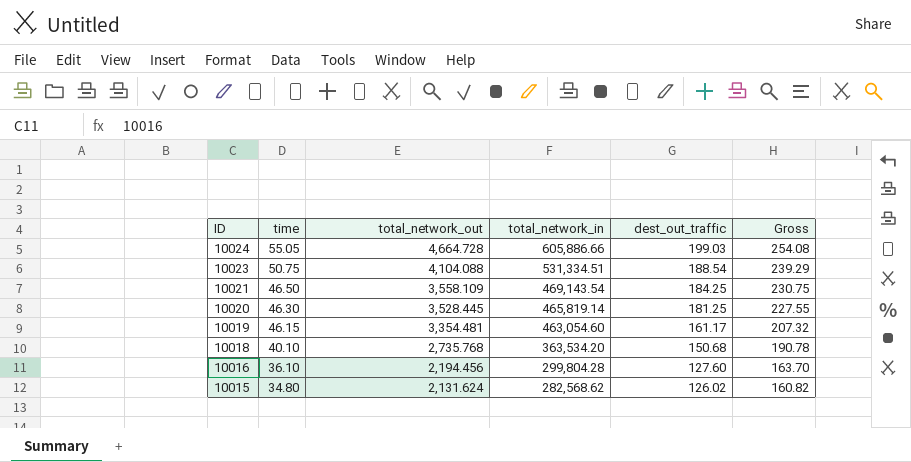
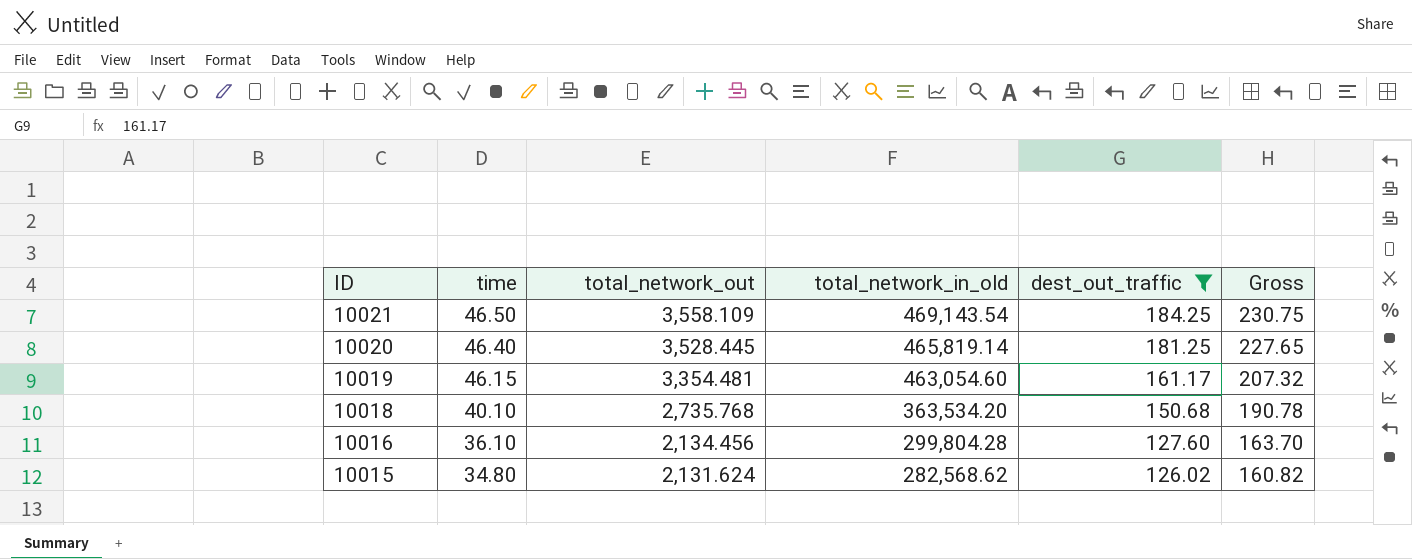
filter: none -> dest_out_traffic <= 184.25
column name: total_network_in -> total_network_in_old
10020 | time: 46.30 -> 46.40
10020 | Gross: 227.55 -> 227.65
10016 | total_network_out: 2,194.456 -> 2,134.456

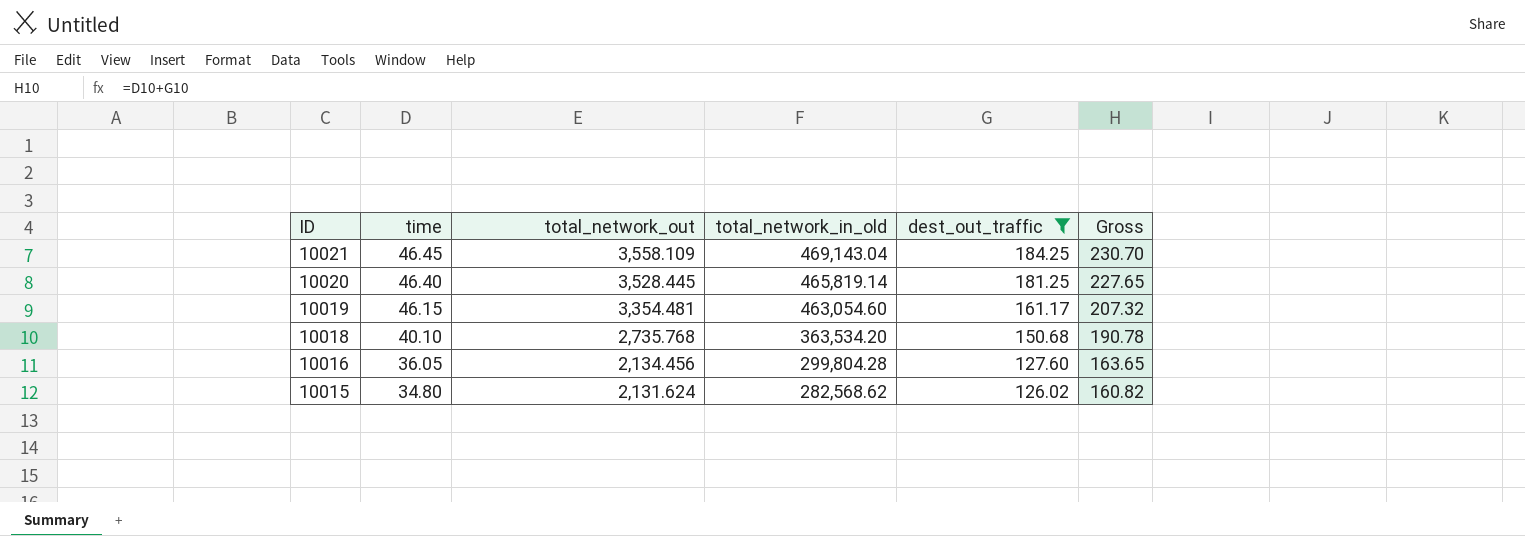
10021 | time: 46.50 -> 46.45
10021 | total_network_in_old: 469,143.54 -> 469,143.04
10021 | Gross: 230.75 -> 230.70
10016 | time: 36.10 -> 36.05
10016 | Gross: 163.70 -> 163.65

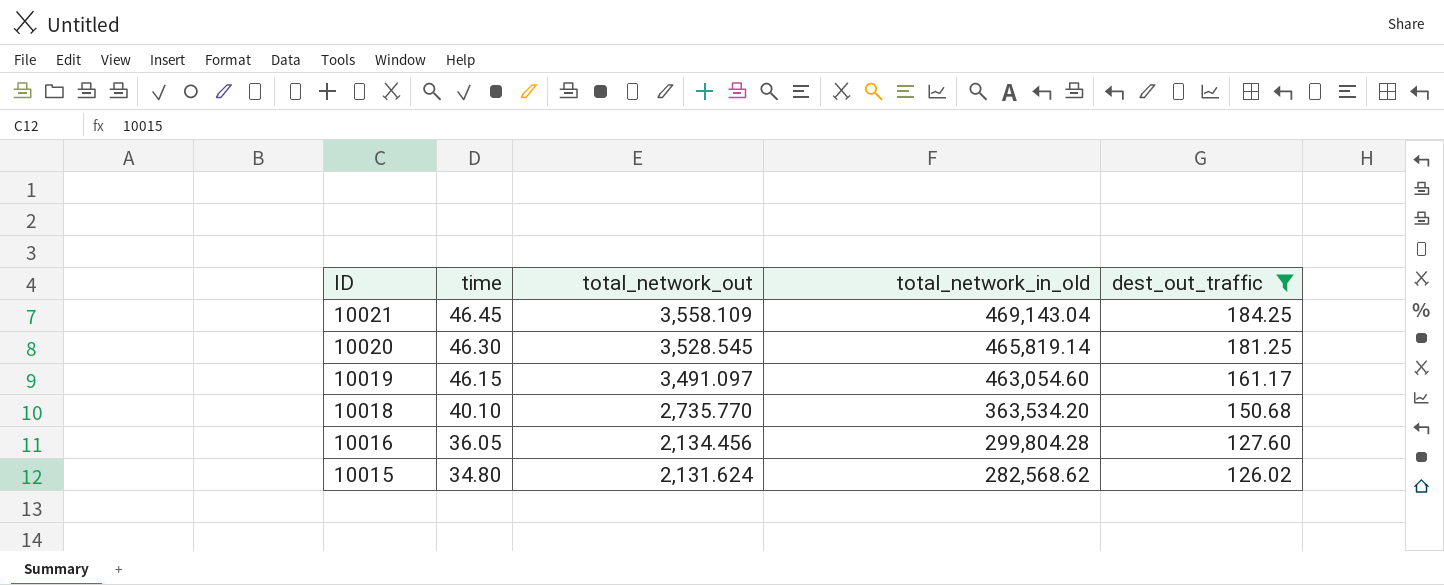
column Gross | formula: [time] + [dest_out_traffic] -> none
10020 | time: 46.40 -> 46.30
10020 | total_network_out: 3,528.445 -> 3,528.545
10019 | total_network_out: 3,354.481 -> 3,491.097
10018 | total_network_out: 2,735.768 -> 2,735.770

